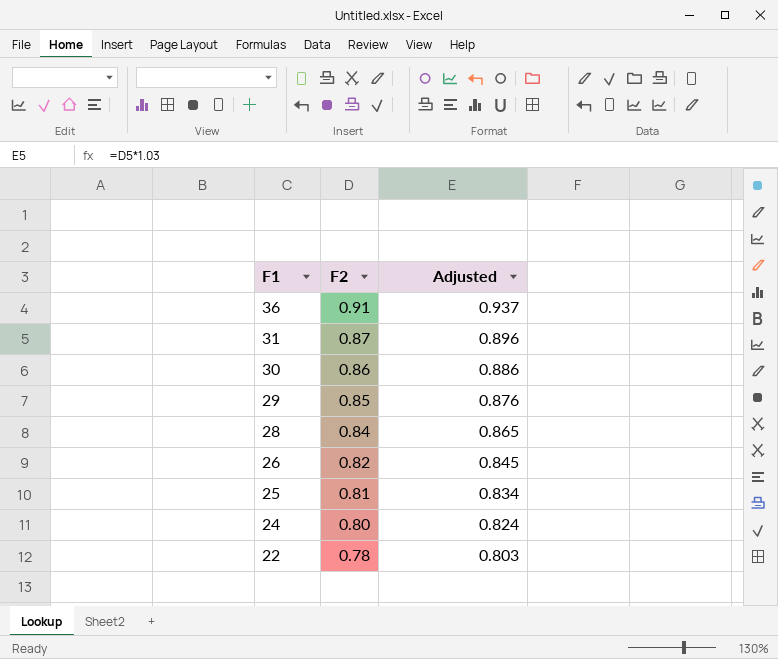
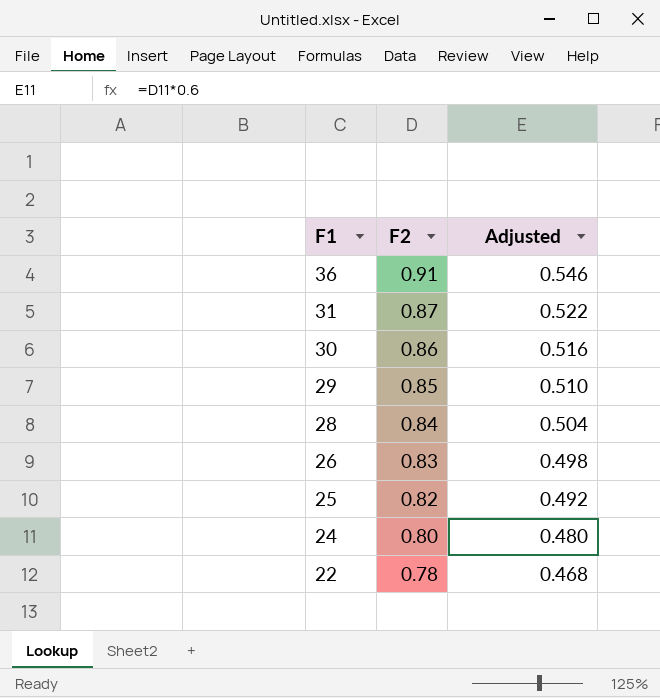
column Adjusted | formula: [F2] * 1.03 -> [F2] * 0.6
26 | F2: 0.82 -> 0.83
25 | F2: 0.81 -> 0.82

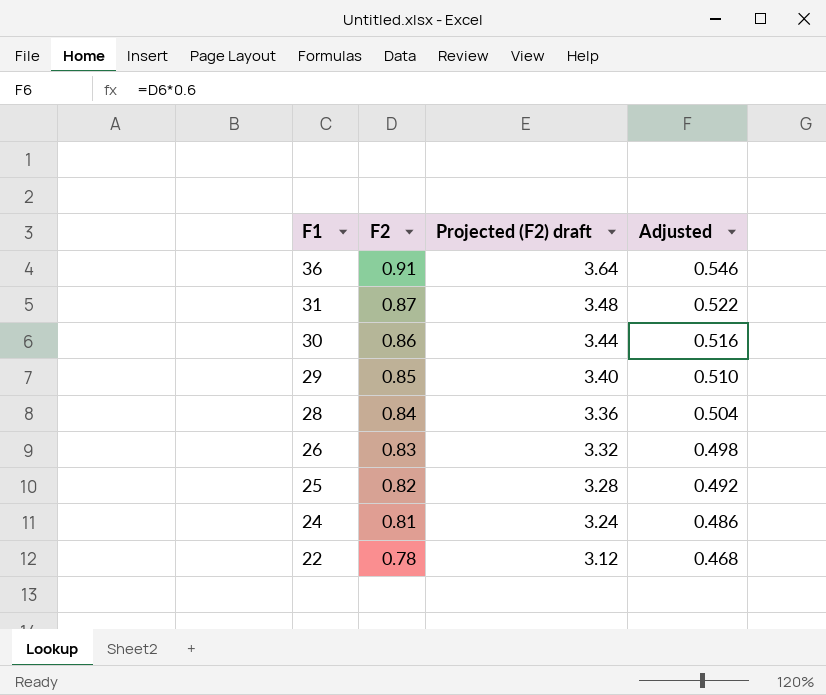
column Projected (F2) draft | formula: none -> [F2] * 4
24 | F2: 0.80 -> 0.81
24 | Adjusted: 0.480 -> 0.486

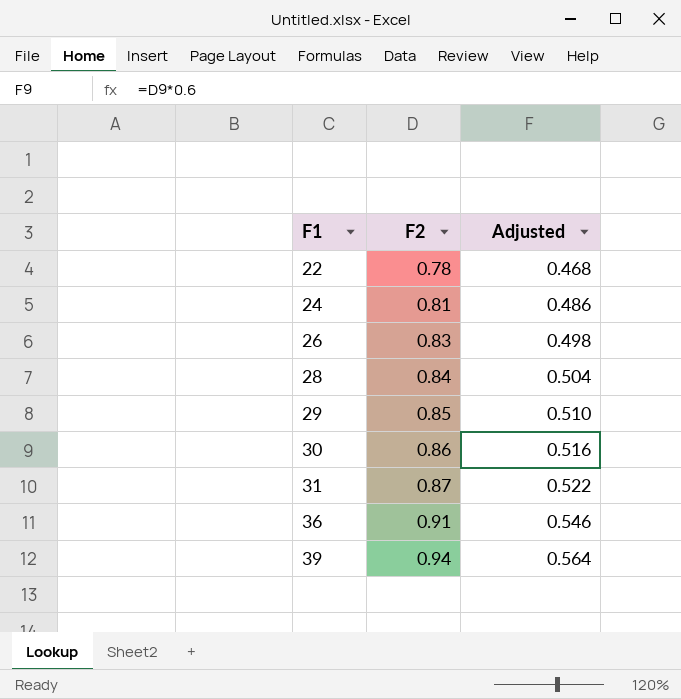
row order: F1 descending -> F1 ascending
column Projected (F2) draft | formula: [F2] * 4 -> none
row 25: 0.82 | 3.28 | 0.492 -> none
row 39: none -> 0.94 | 0.564

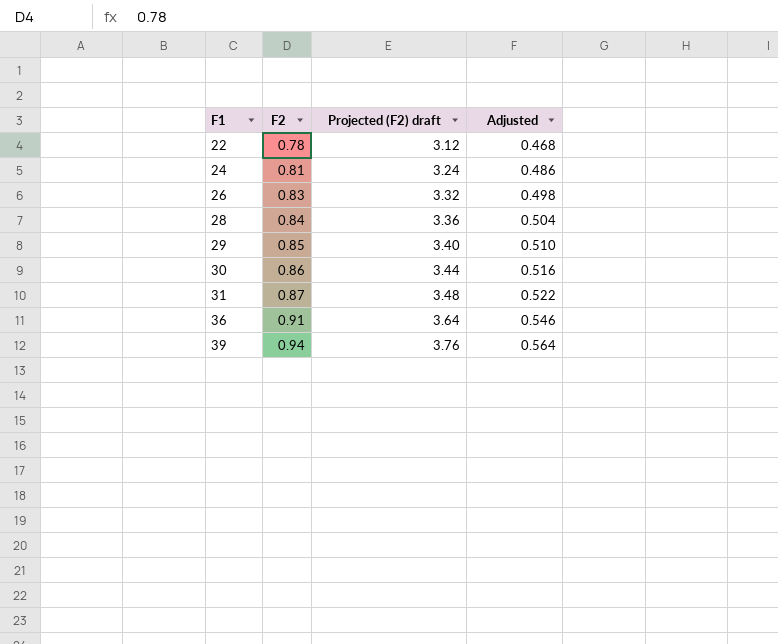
column Projected (F2) draft | formula: none -> [F2] * 4

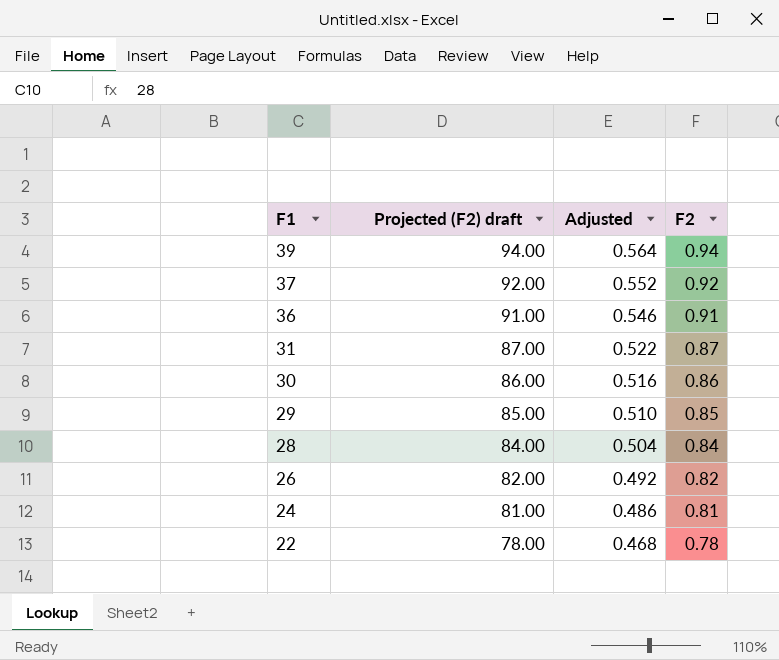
row order: F1 ascending -> F1 descending
column Projected (F2) draft | formula: [F2] * 4 -> [F2] * 100
column F2 | position: 2 -> 4
row 37: none -> 92.00 | 0.552 | 0.92
26 | Adjusted: 0.498 -> 0.492
26 | F2: 0.83 -> 0.82

